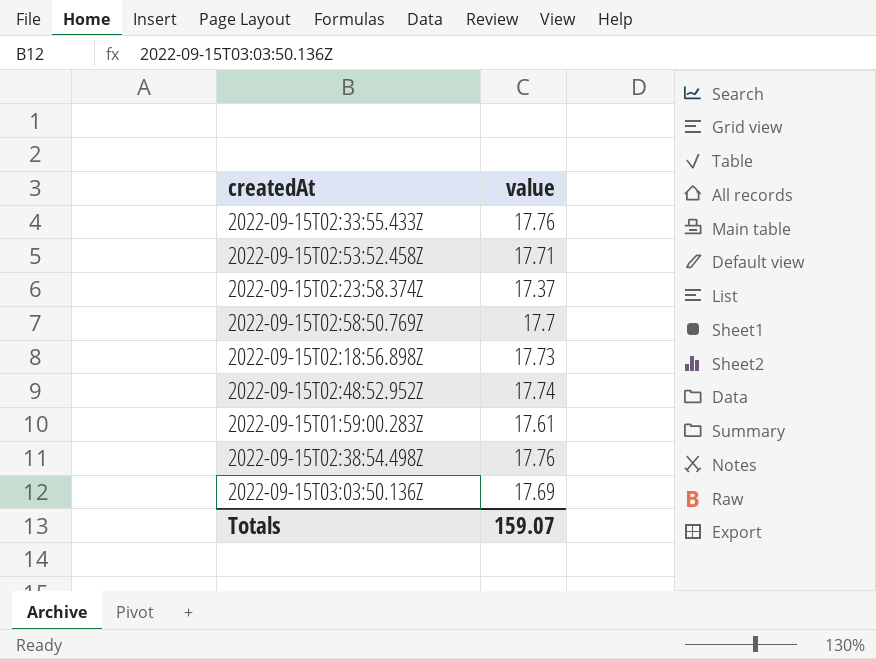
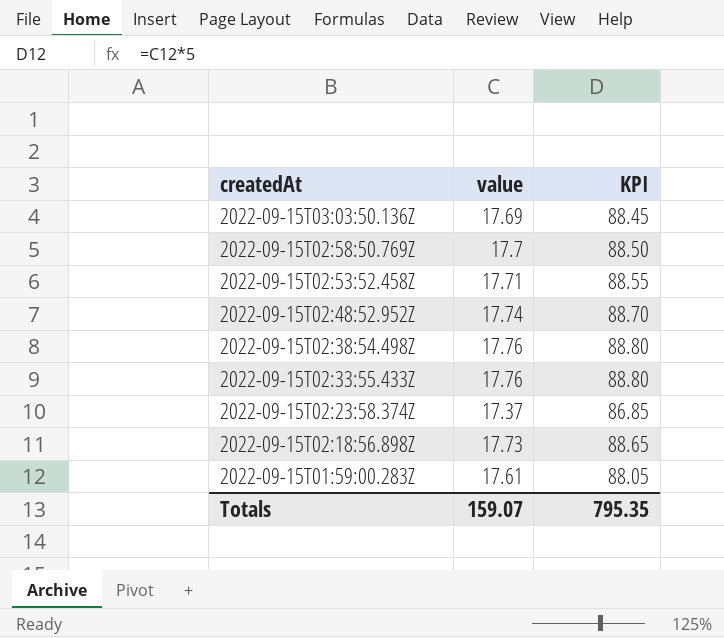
row order: none -> createdAt descending
column KPI | formula: none -> [value] * 5

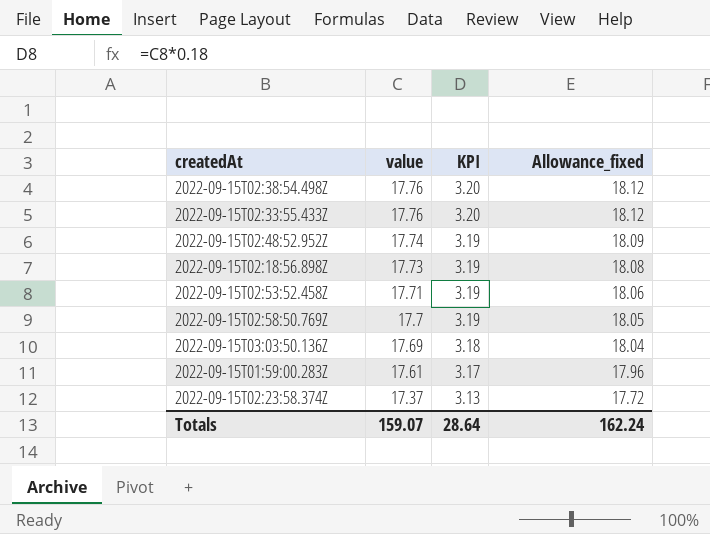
row order: createdAt descending -> value descending
column KPI | formula: [value] * 5 -> [value] * 0.18
column Allowance_fixed | formula: none -> [value] * 1.02
Totals | KPI: 795.35 -> 28.64

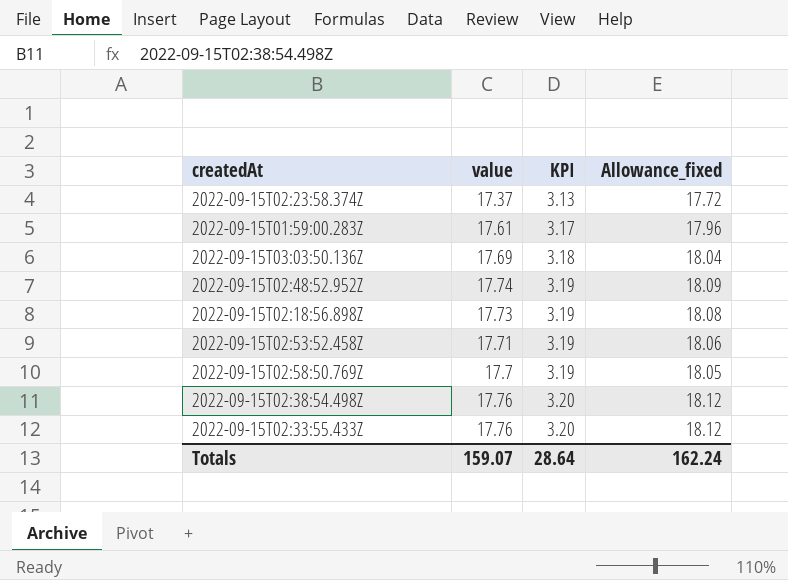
row order: value descending -> KPI ascending

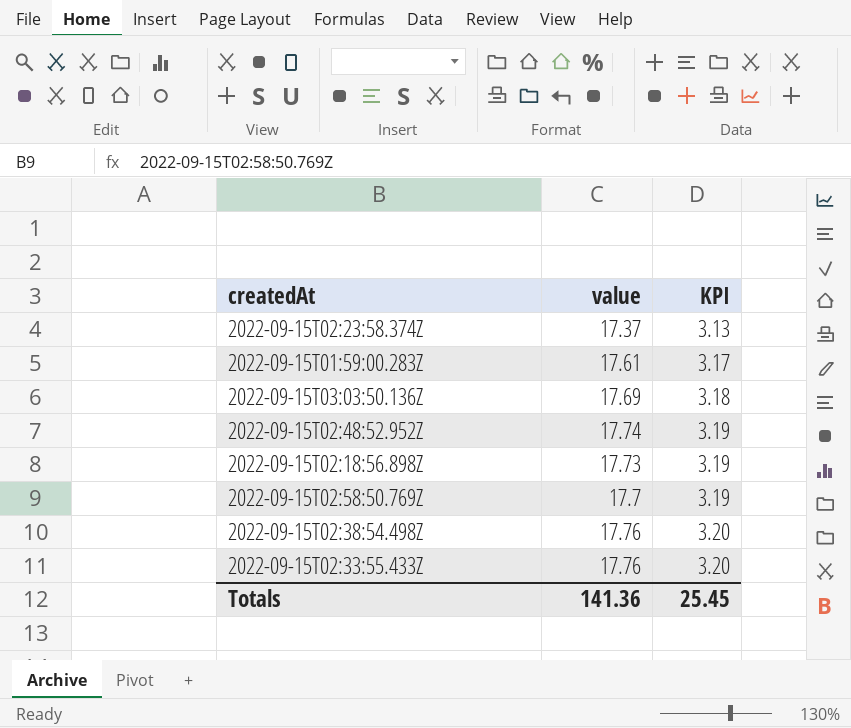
column Allowance_fixed | formula: [value] * 1.02 -> none
row 2022-09-15T02:53:52.458Z: 17.71 | 3.19 | 18.06 -> none
Totals | value: 159.07 -> 141.36
Totals | KPI: 28.64 -> 25.45

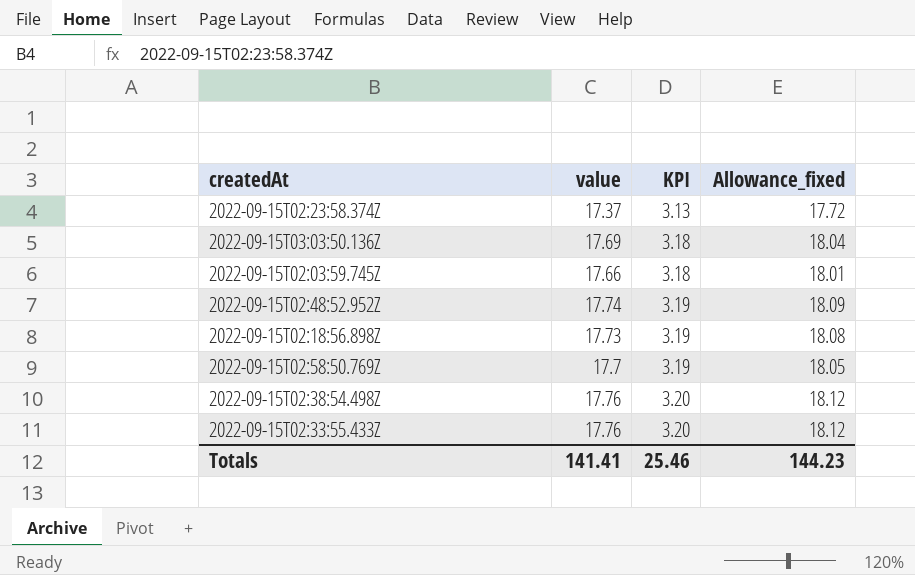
column Allowance_fixed | formula: none -> [value] * 1.02
row 2022-09-15T01:59:00.283Z: 17.61 | 3.17 -> none
row 2022-09-15T02:03:59.745Z: none -> 17.66 | 3.18 | 18.01
Totals | value: 141.36 -> 141.41
Totals | KPI: 25.45 -> 25.46

